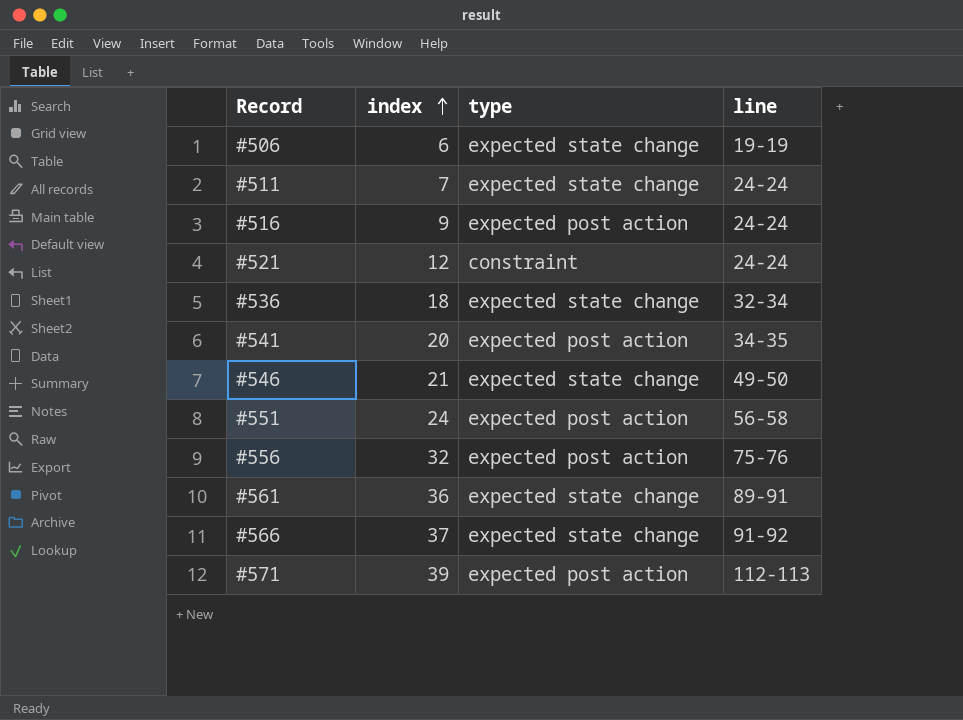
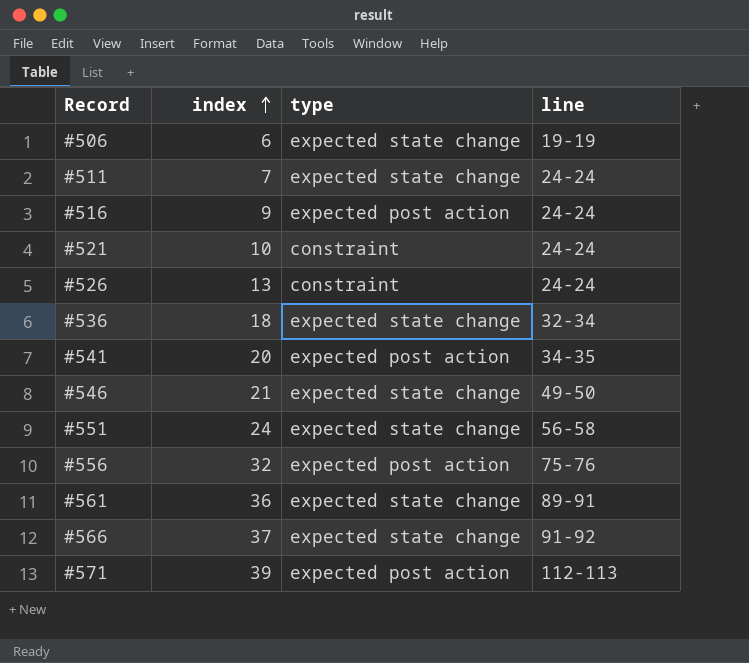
#521 | index: 12 -> 10
row #526: none -> 13 | constraint | 24-24
#551 | type: expected post action -> expected state change

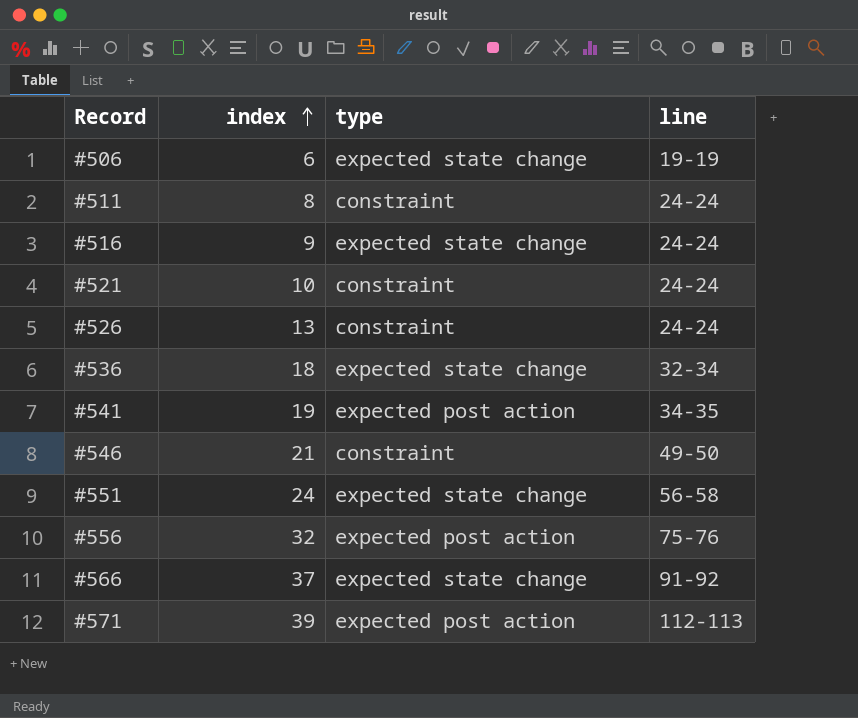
row #561: 36 | expected state change | 89-91 -> none
#511 | index: 7 -> 8
#511 | type: expected state change -> constraint
#516 | type: expected post action -> expected state change
#541 | index: 20 -> 19
#546 | type: expected state change -> constraint

